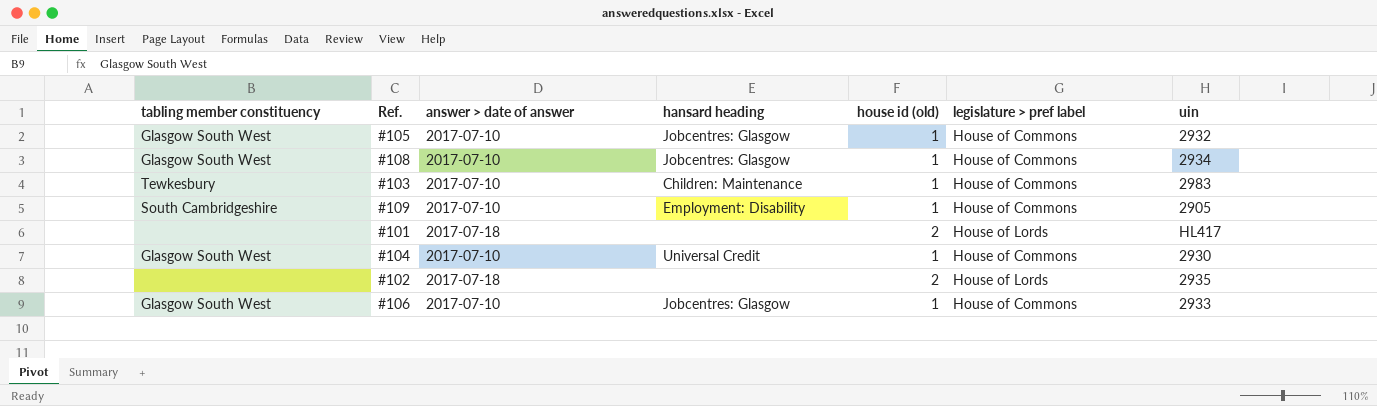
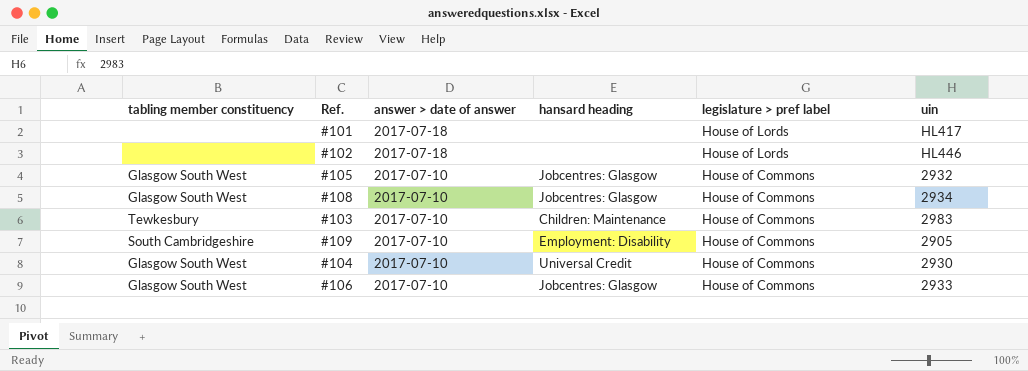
row order: none -> answer > date of answer descending
column house id (old) | position: 5 -> none
#102 | uin: 2935 -> HL446

